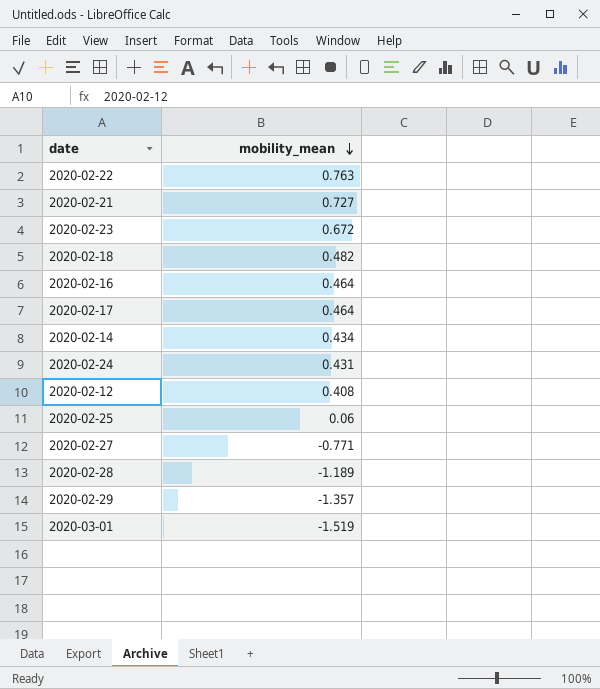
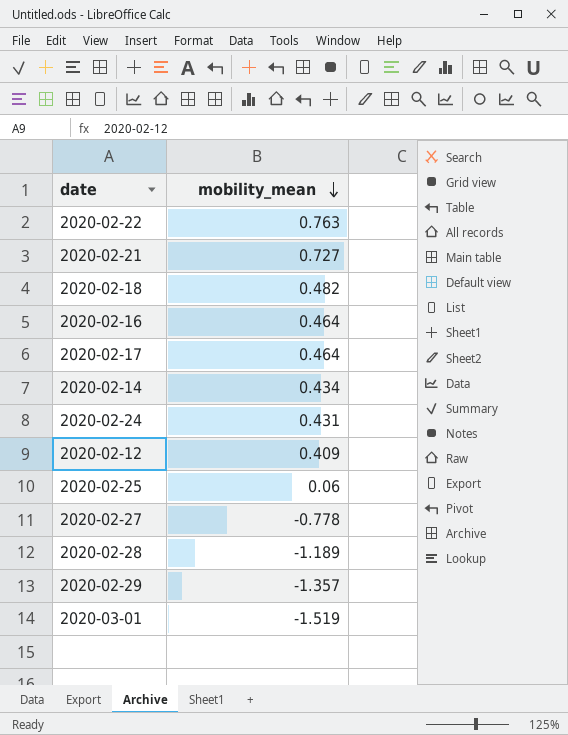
row 2020-02-23: 0.672 -> none
2020-02-12 | mobility_mean: 0.408 -> 0.409
2020-02-27 | mobility_mean: -0.771 -> -0.778

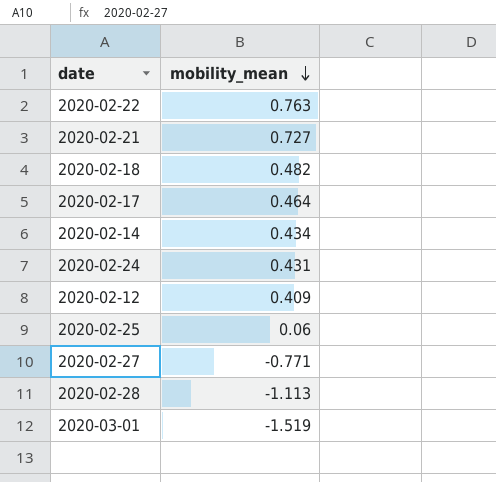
row 2020-02-16: 0.464 -> none
row 2020-02-29: -1.357 -> none
2020-02-27 | mobility_mean: -0.778 -> -0.771
2020-02-28 | mobility_mean: -1.189 -> -1.113

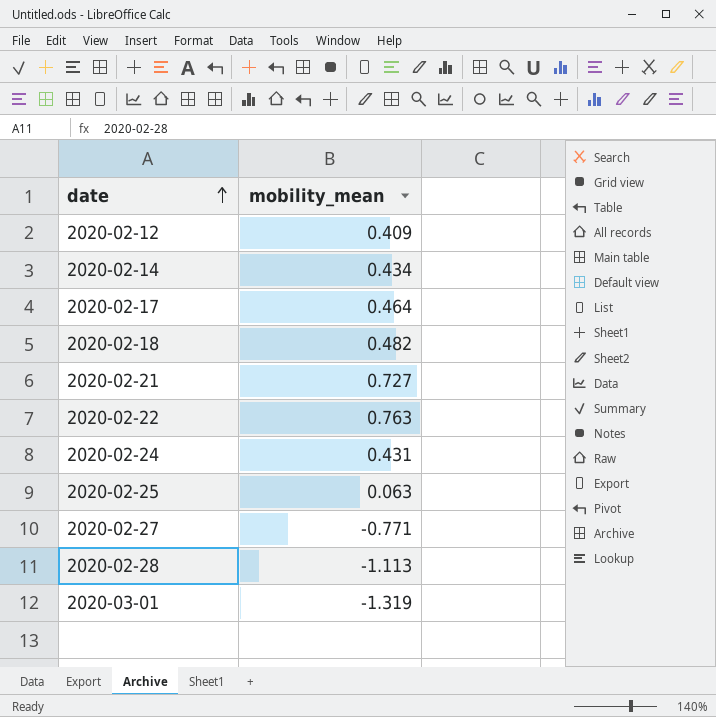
row order: mobility_mean descending -> date ascending
2020-02-25 | mobility_mean: 0.06 -> 0.063
2020-03-01 | mobility_mean: -1.519 -> -1.319

